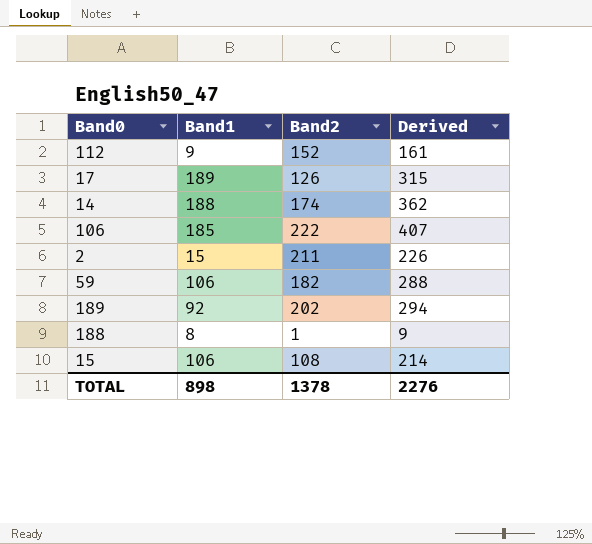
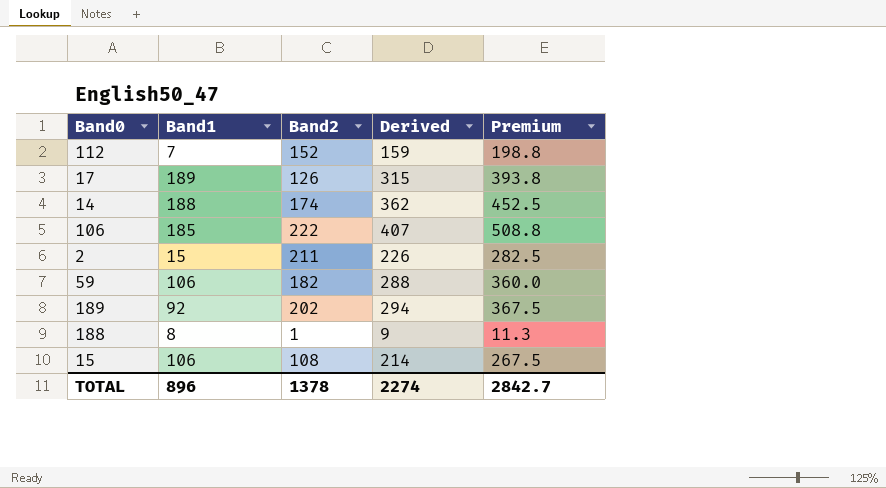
column Premium | formula: none -> [Derived] * 1.25
112 | Band1: 9 -> 7
112 | Derived: 161 -> 159
TOTAL | Band1: 898 -> 896
TOTAL | Derived: 2276 -> 2274

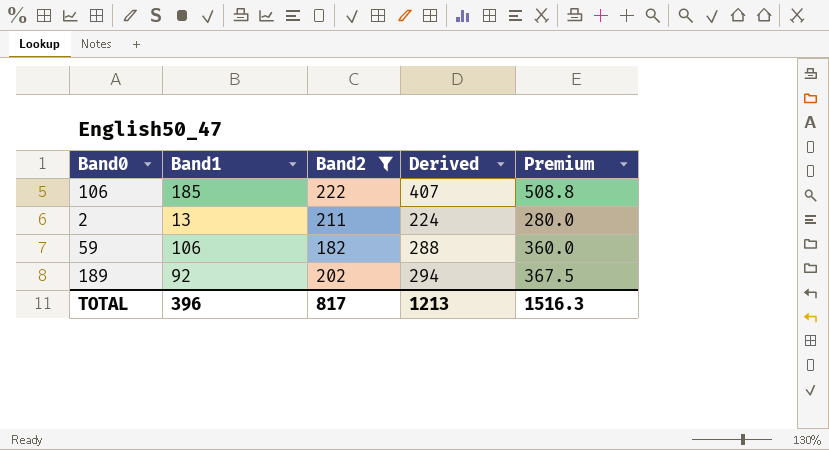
filter: none -> Band2 >= 182
2 | Band1: 15 -> 13
2 | Derived: 226 -> 224
2 | Premium: 282.5 -> 280.0
TOTAL | Band1: 896 -> 396
TOTAL | Band2: 1378 -> 817
TOTAL | Derived: 2274 -> 1213
TOTAL | Premium: 2842.7 -> 1516.3

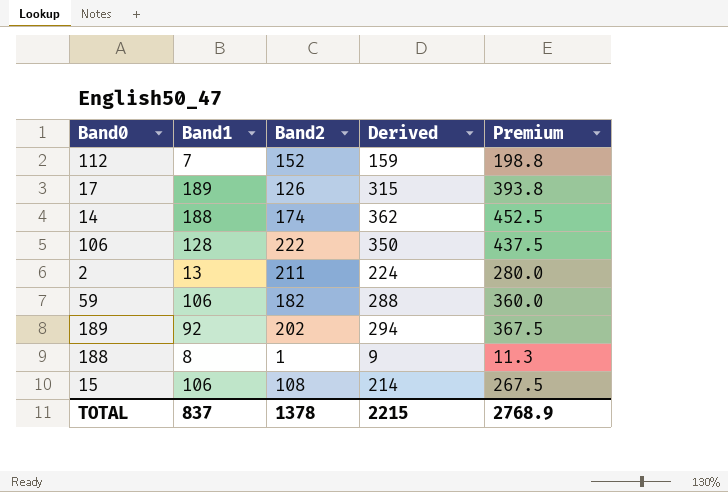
filter: Band2 >= 182 -> none
106 | Band1: 185 -> 128
106 | Derived: 407 -> 350
106 | Premium: 508.8 -> 437.5
TOTAL | Band1: 396 -> 837
TOTAL | Band2: 817 -> 1378
TOTAL | Derived: 1213 -> 2215
TOTAL | Premium: 1516.3 -> 2768.9

